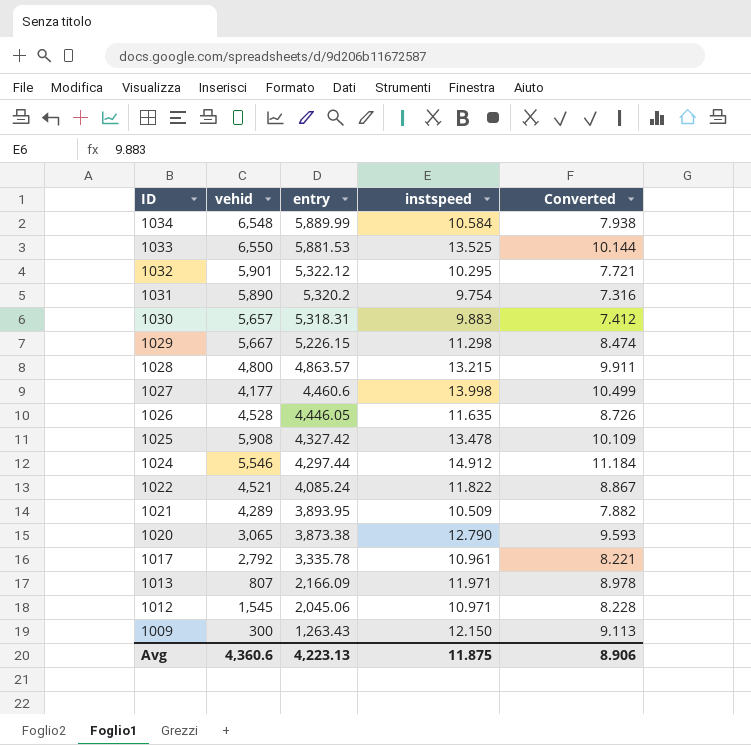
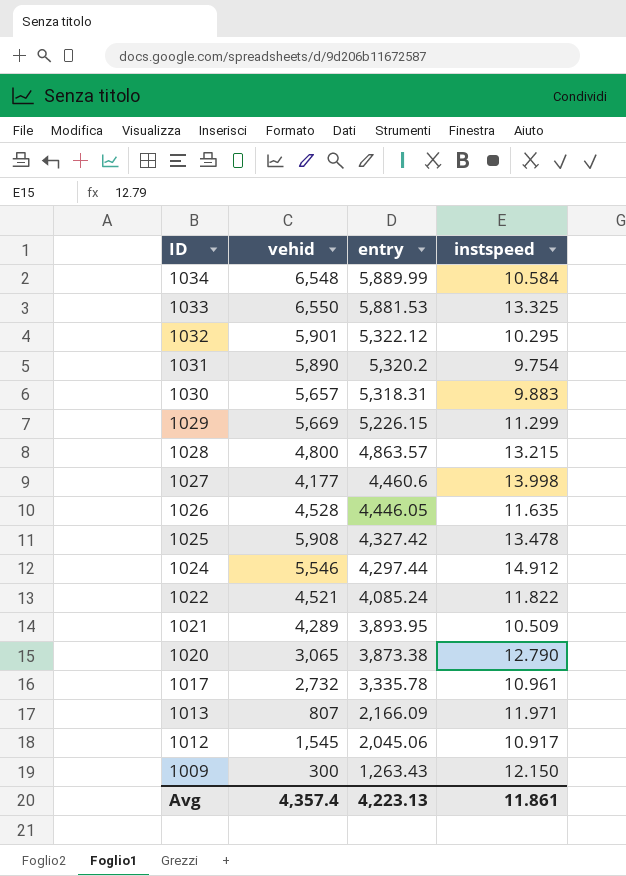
column Converted | formula: [instspeed] * 0.75 -> none
1033 | instspeed: 13.525 -> 13.325
1029 | vehid: 5,667 -> 5,669
1029 | instspeed: 11.298 -> 11.299
1017 | vehid: 2,792 -> 2,732
1012 | instspeed: 10.971 -> 10.917
Avg | vehid: 4,360.6 -> 4,357.4
Avg | instspeed: 11.875 -> 11.861

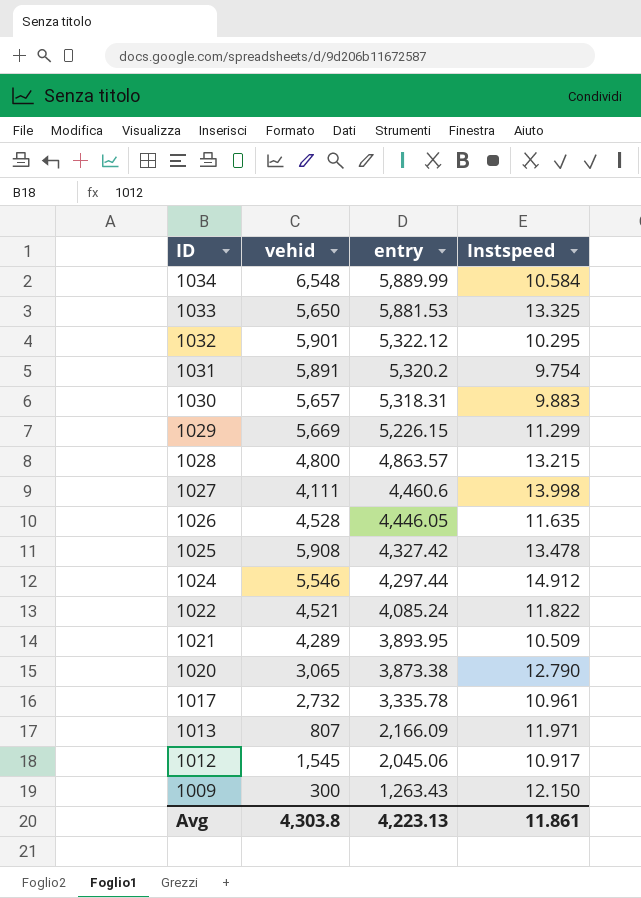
column name: instspeed -> Instspeed
1033 | vehid: 6,550 -> 5,650
1031 | vehid: 5,890 -> 5,891
1027 | vehid: 4,177 -> 4,111
Avg | vehid: 4,357.4 -> 4,303.8

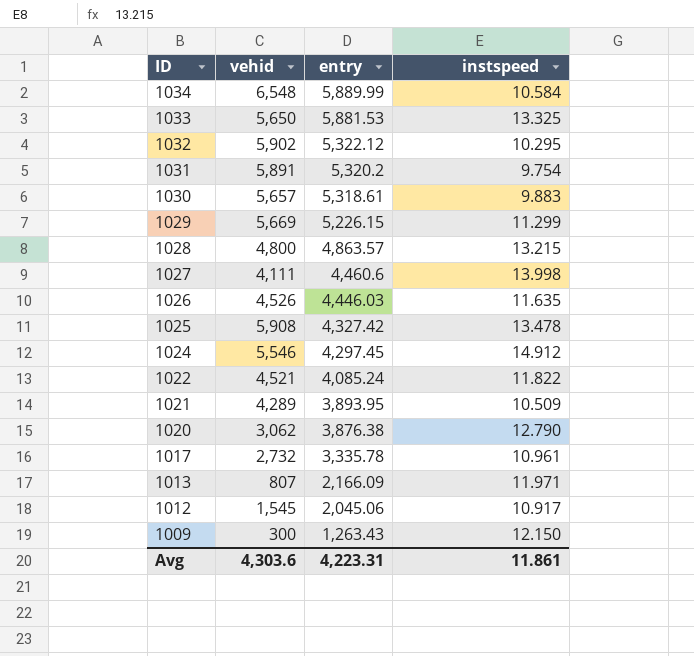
column name: Instspeed -> instspeed
1032 | vehid: 5,901 -> 5,902
1030 | entry: 5,318.31 -> 5,318.61
1026 | vehid: 4,528 -> 4,526
1026 | entry: 4,446.05 -> 4,446.03
1024 | entry: 4,297.44 -> 4,297.45
1020 | vehid: 3,065 -> 3,062
1020 | entry: 3,873.38 -> 3,876.38
Avg | vehid: 4,303.8 -> 4,303.6
Avg | entry: 4,223.13 -> 4,223.31

